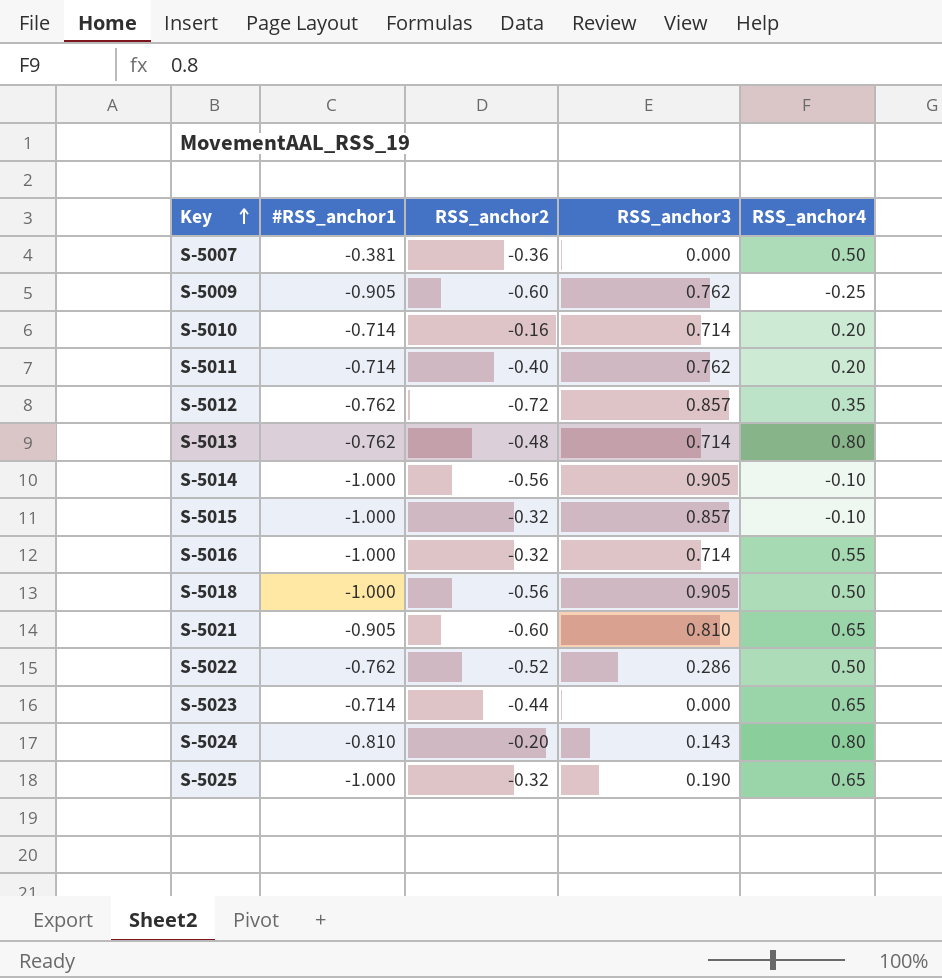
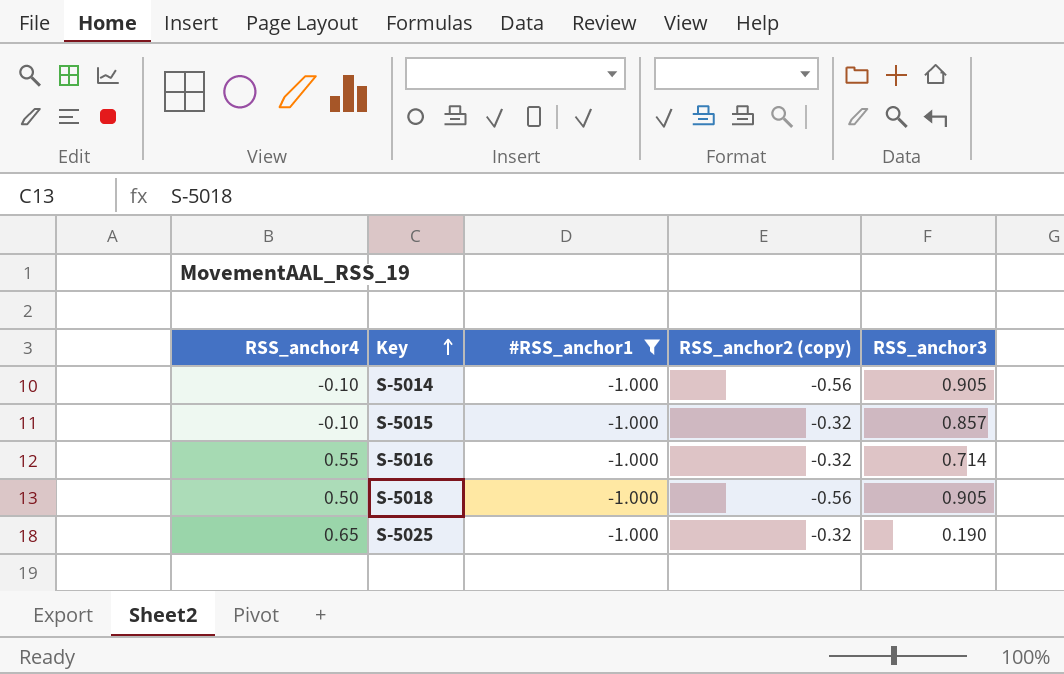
filter: none -> #RSS_anchor1 = -1.000
column RSS_anchor4 | position: 5 -> 1
column name: RSS_anchor2 -> RSS_anchor2 (copy)

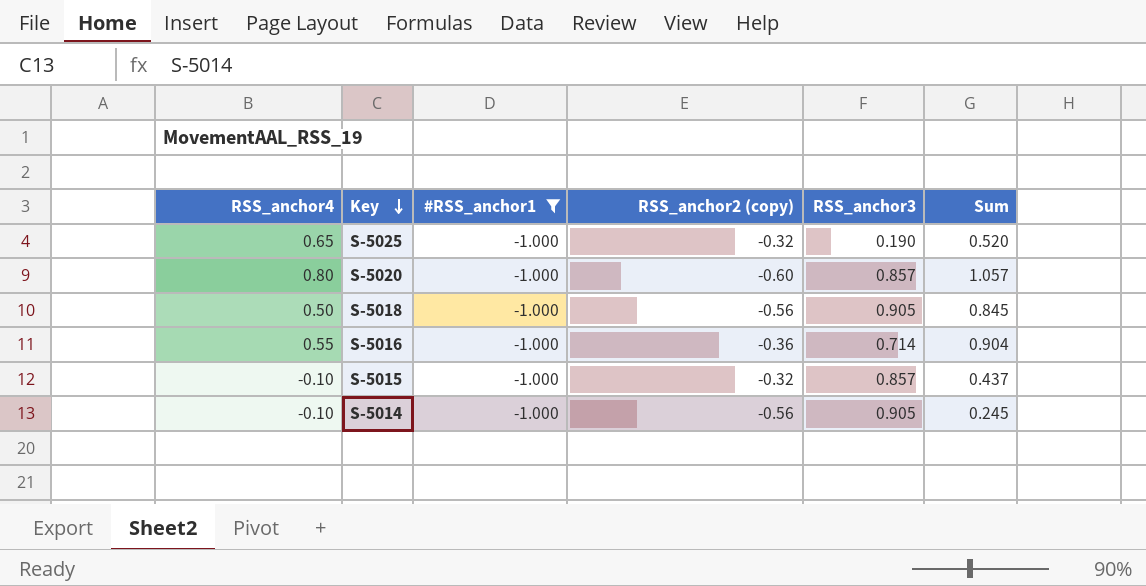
row order: Key ascending -> Key descending
column Sum | formula: none -> [RSS_anchor4] + [RSS_anchor2 (copy)] + [RSS_anchor3]
row S-5020: none -> 0.80 | -1.000 | -0.60 | 0.857 | 1.057
S-5016 | RSS_anchor2 (copy): -0.32 -> -0.36

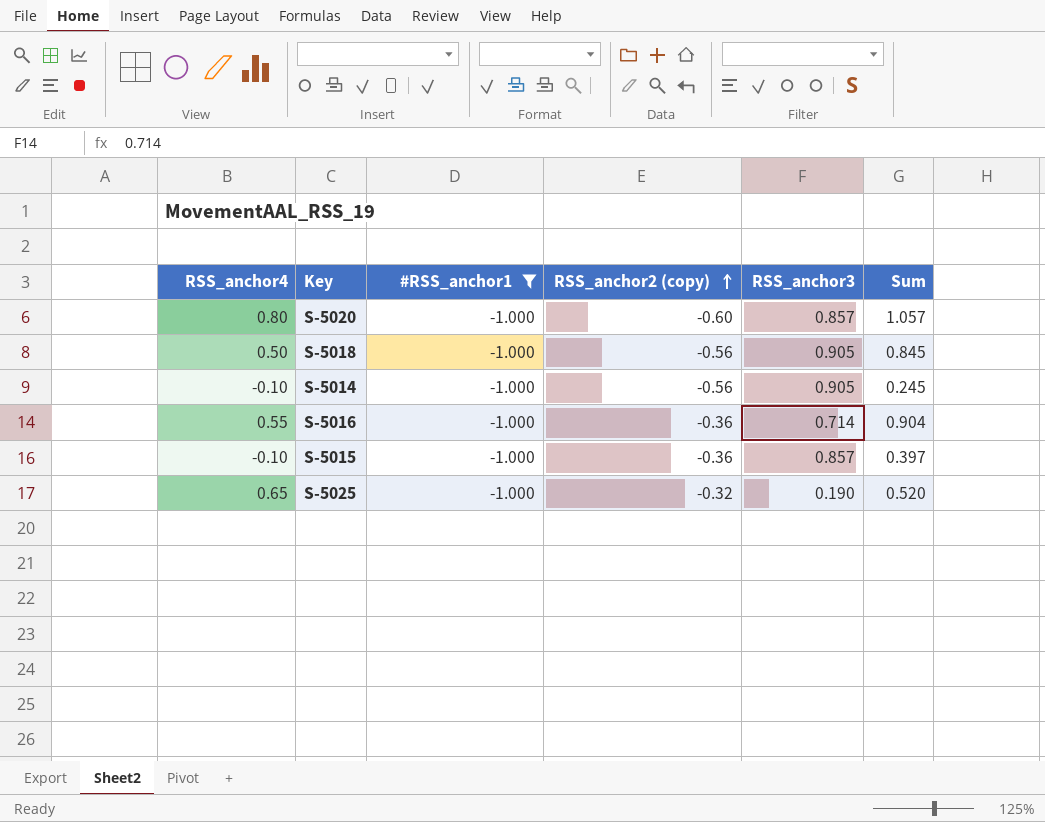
row order: Key descending -> RSS_anchor2 (copy) ascending
S-5015 | RSS_anchor2 (copy): -0.32 -> -0.36
S-5015 | Sum: 0.437 -> 0.397

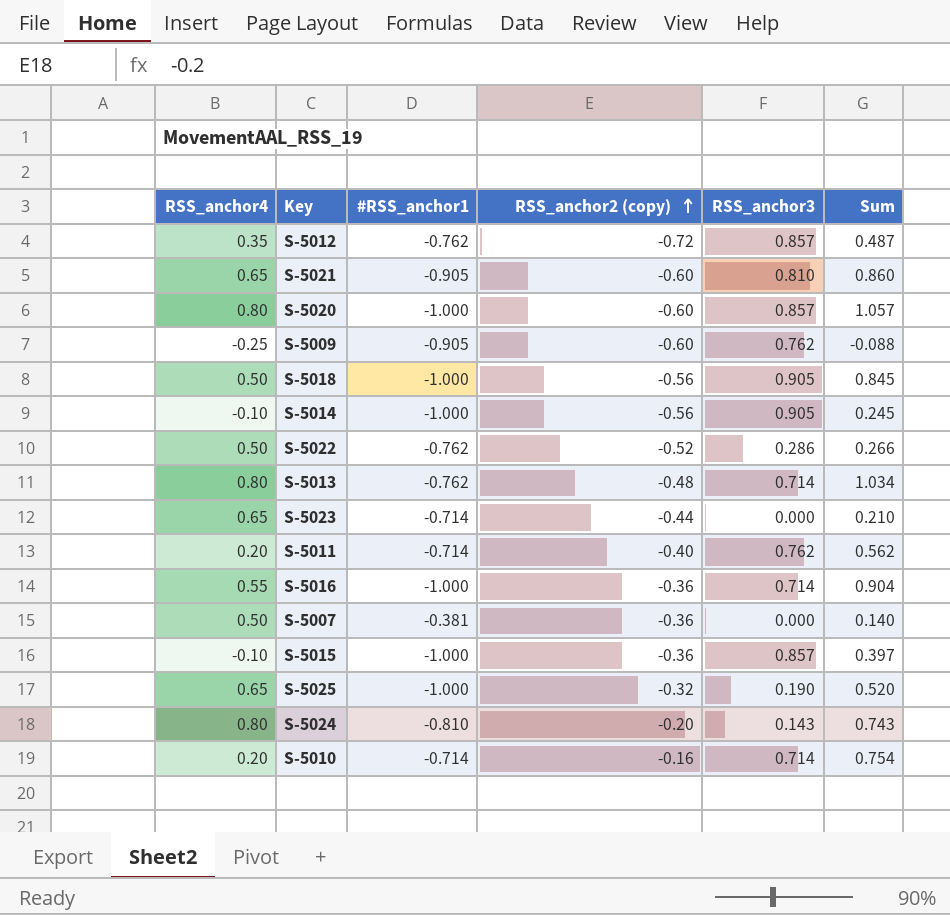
filter: #RSS_anchor1 = -1.000 -> none

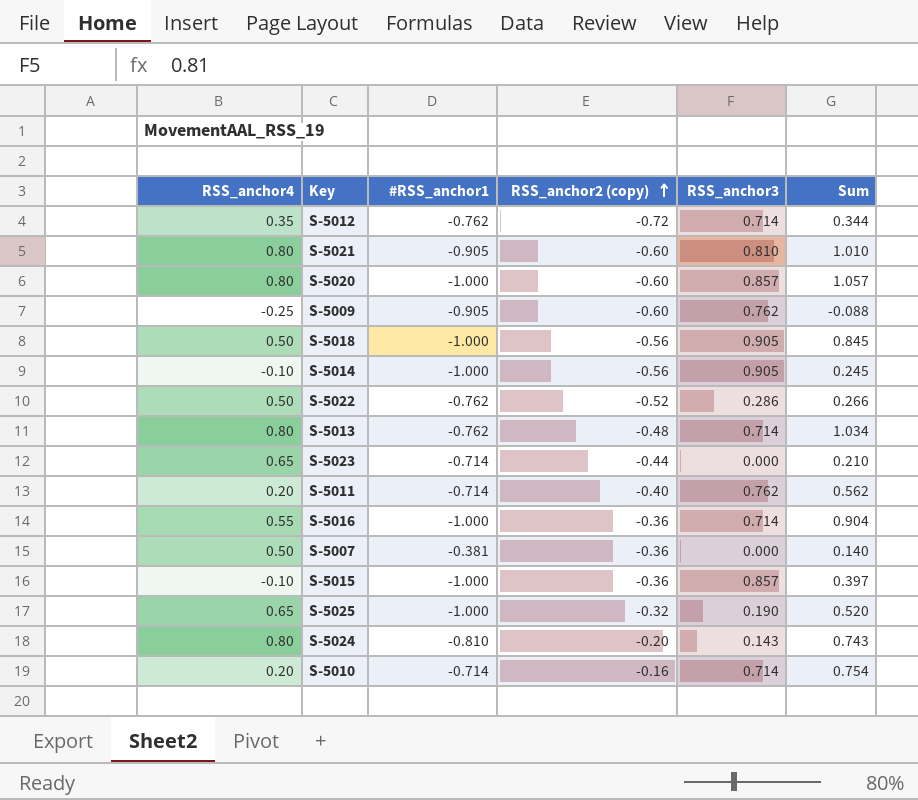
S-5012 | RSS_anchor3: 0.857 -> 0.714
S-5012 | Sum: 0.487 -> 0.344
S-5021 | RSS_anchor4: 0.65 -> 0.80
S-5021 | Sum: 0.860 -> 1.010

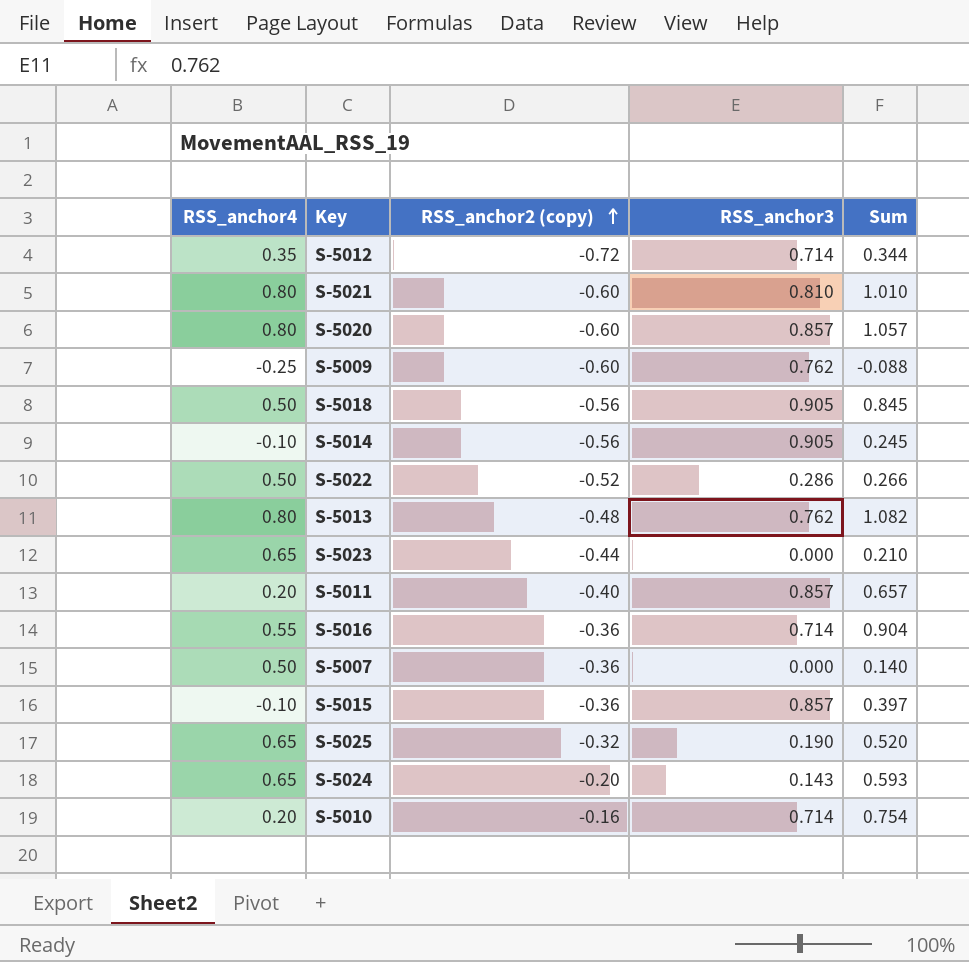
column #RSS_anchor1 | position: 3 -> none
S-5013 | RSS_anchor3: 0.714 -> 0.762
S-5013 | Sum: 1.034 -> 1.082
S-5011 | RSS_anchor3: 0.762 -> 0.857
S-5011 | Sum: 0.562 -> 0.657
S-5024 | RSS_anchor4: 0.80 -> 0.65
S-5024 | Sum: 0.743 -> 0.593

